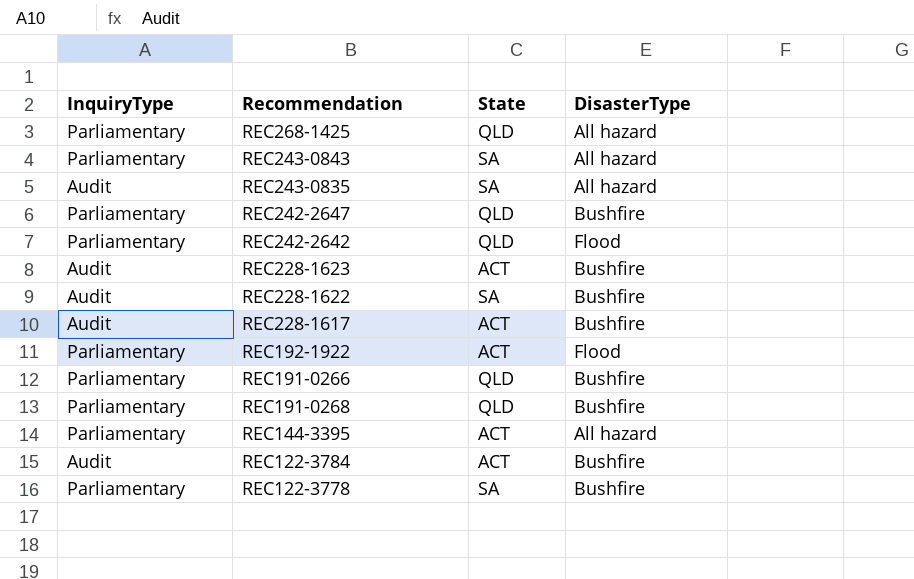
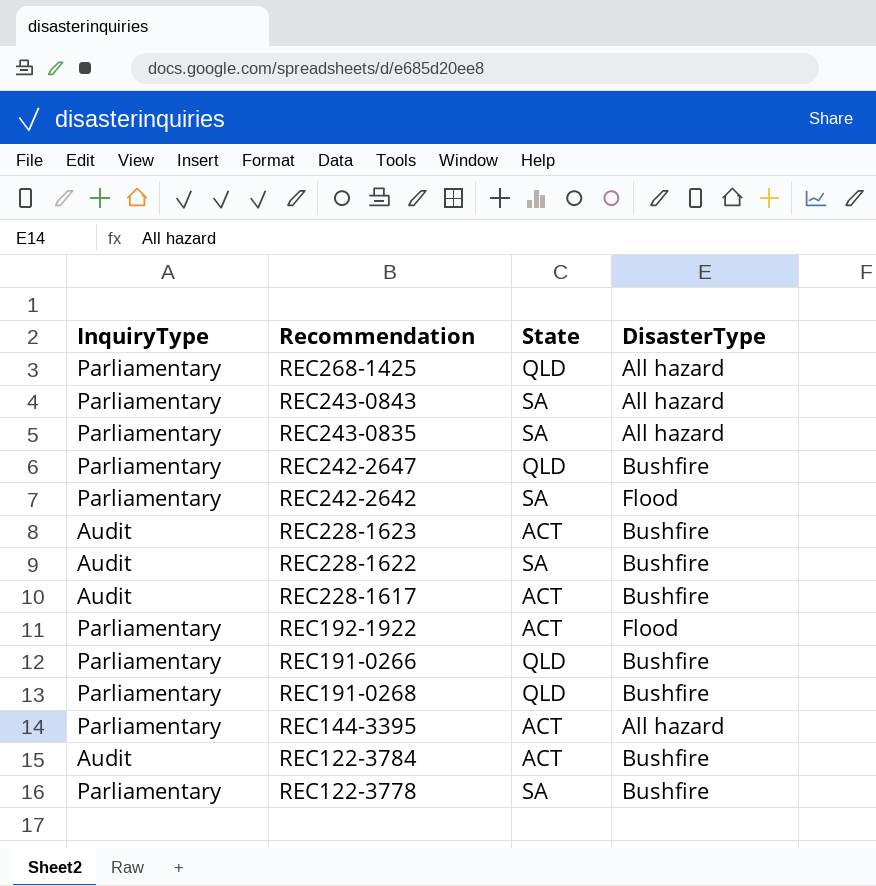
REC243-0835 | InquiryType: Audit -> Parliamentary
REC242-2642 | State: QLD -> SA

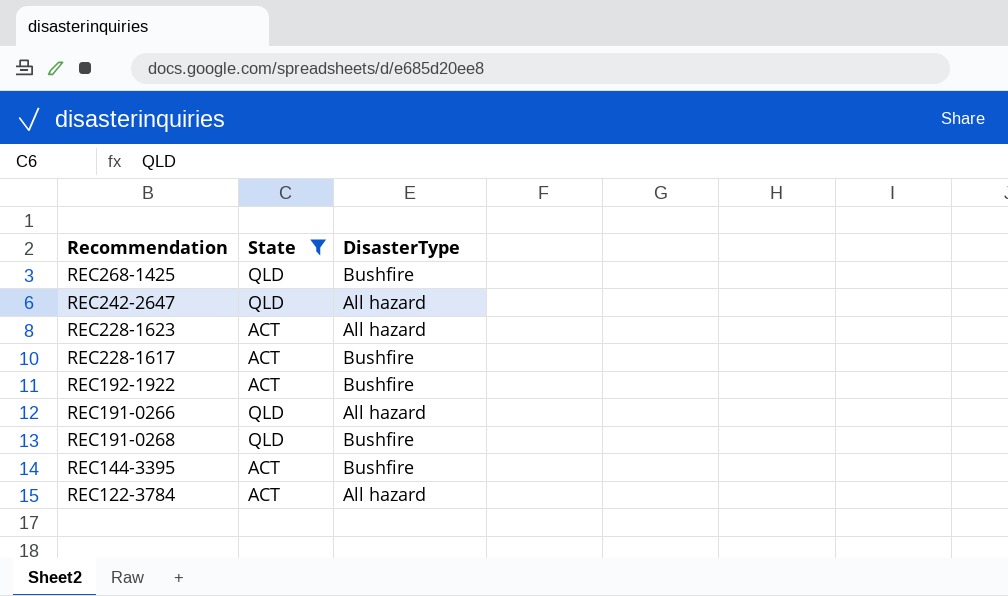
filter: none -> State != SA
column InquiryType | position: 1 -> none
REC268-1425 | DisasterType: All hazard -> Bushfire
REC242-2647 | DisasterType: Bushfire -> All hazard
REC228-1623 | DisasterType: Bushfire -> All hazard
REC192-1922 | DisasterType: Flood -> Bushfire
REC191-0266 | DisasterType: Bushfire -> All hazard
REC144-3395 | DisasterType: All hazard -> Bushfire
REC122-3784 | DisasterType: Bushfire -> All hazard

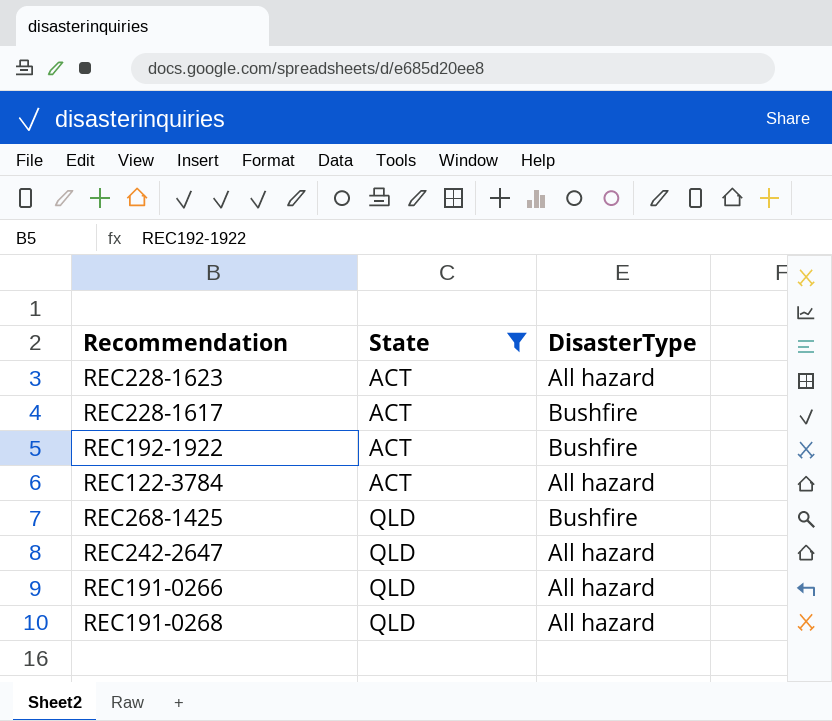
row order: none -> State ascending
row REC144-3395: ACT | Bushfire -> none
REC191-0268 | DisasterType: Bushfire -> All hazard

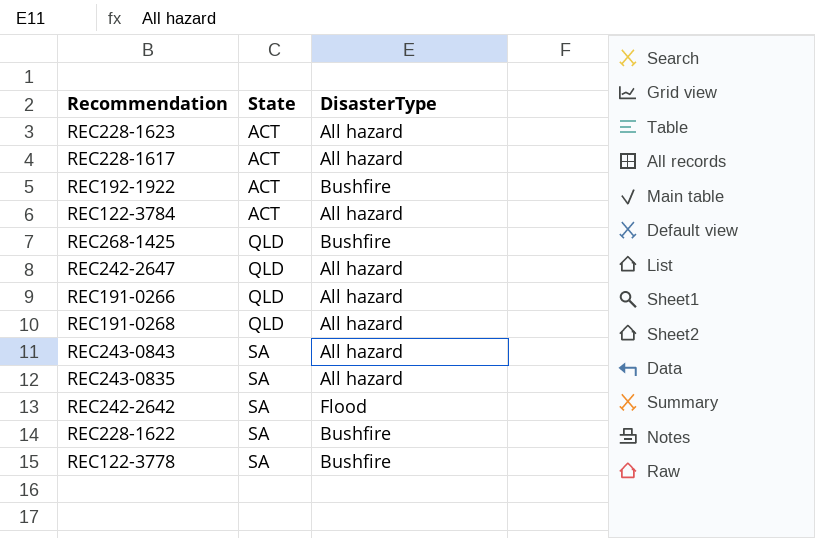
filter: State != SA -> none
REC228-1617 | DisasterType: Bushfire -> All hazard

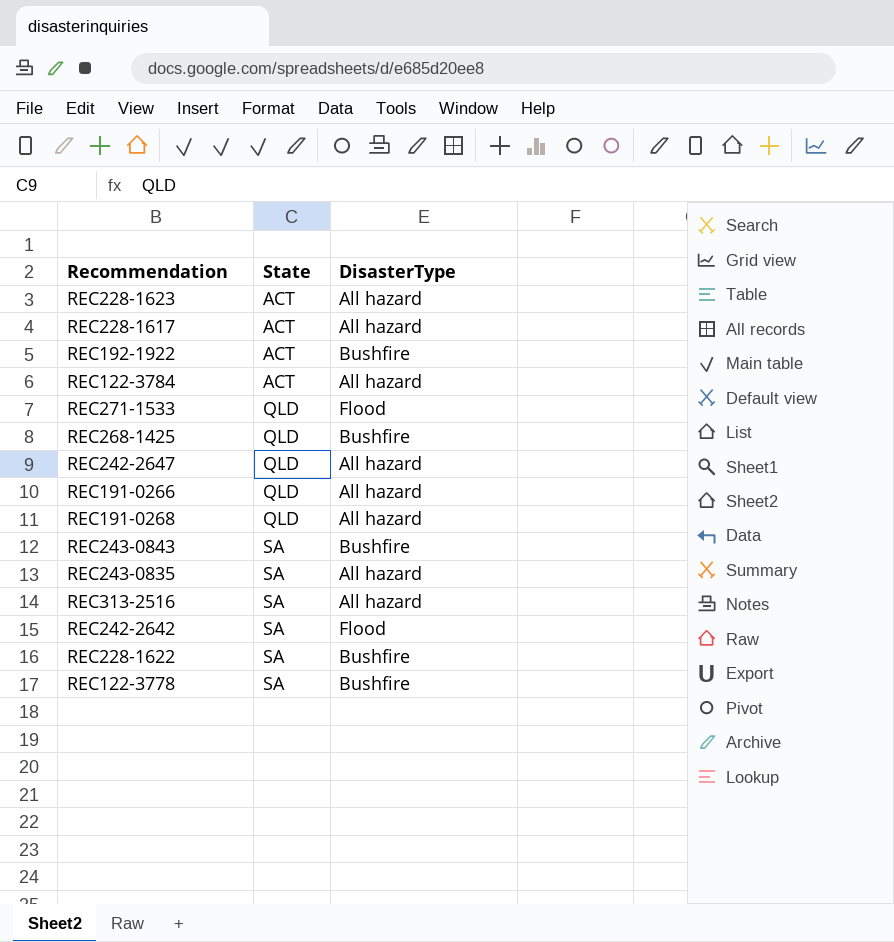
row REC271-1533: none -> QLD | Flood
REC243-0843 | DisasterType: All hazard -> Bushfire
row REC313-2516: none -> SA | All hazard

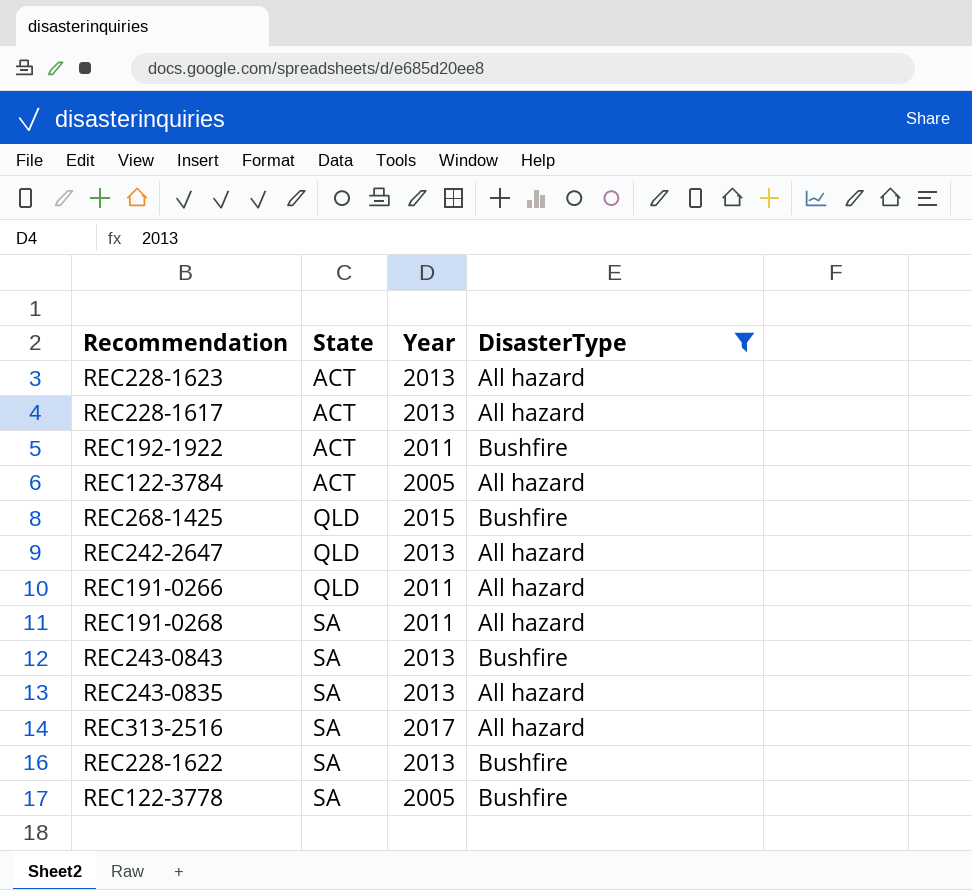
filter: none -> DisasterType != Flood
column Year | position: none -> 3
REC191-0268 | State: QLD -> SA

